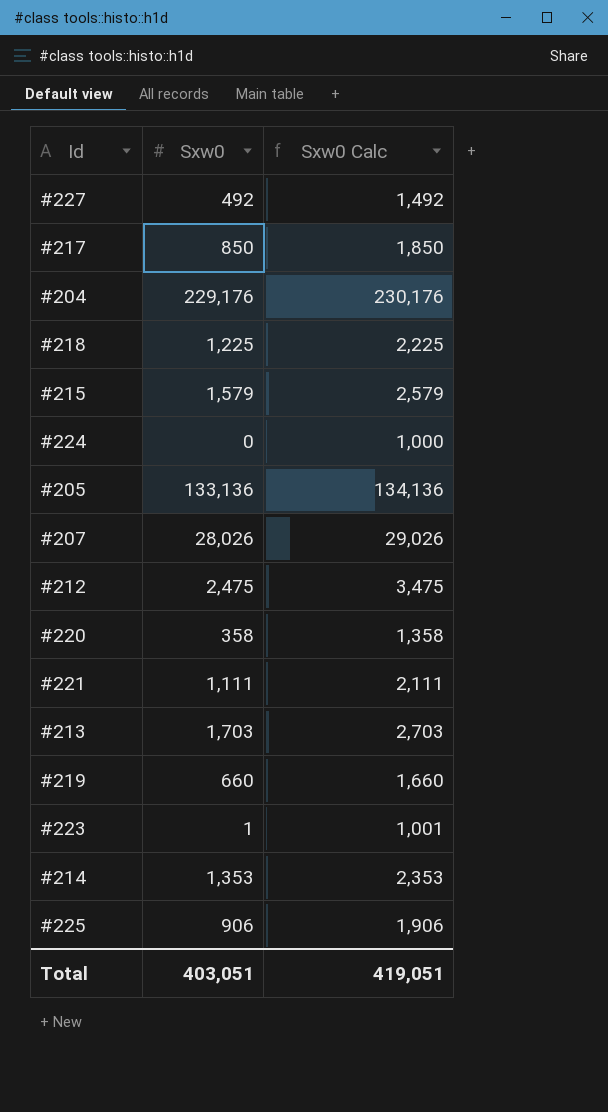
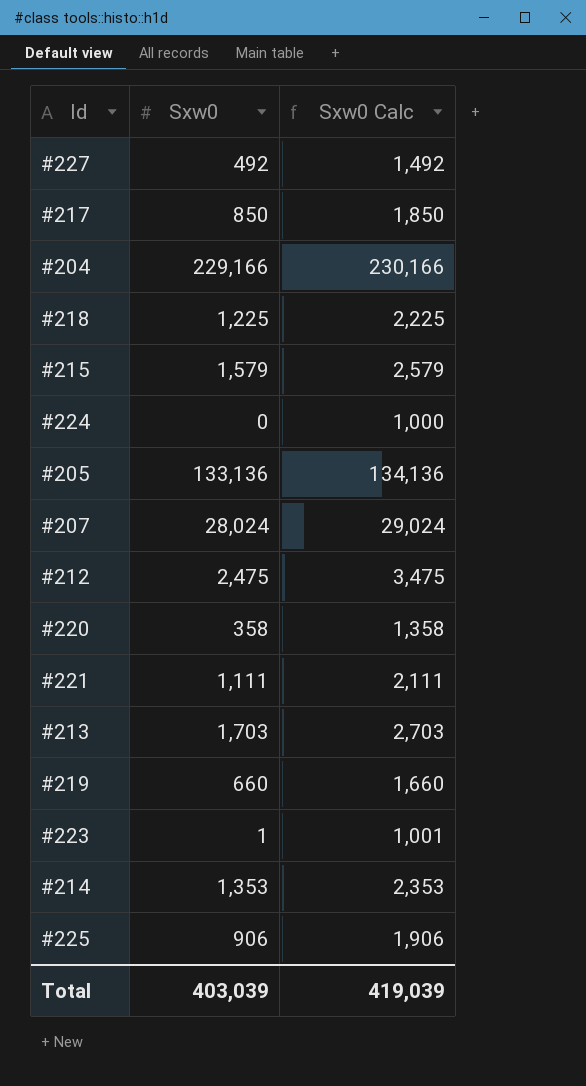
#204 | Sxw0: 229,176 -> 229,166
#204 | Sxw0 Calc: 230,176 -> 230,166
#207 | Sxw0: 28,026 -> 28,024
#207 | Sxw0 Calc: 29,026 -> 29,024
Total | Sxw0: 403,051 -> 403,039
Total | Sxw0 Calc: 419,051 -> 419,039

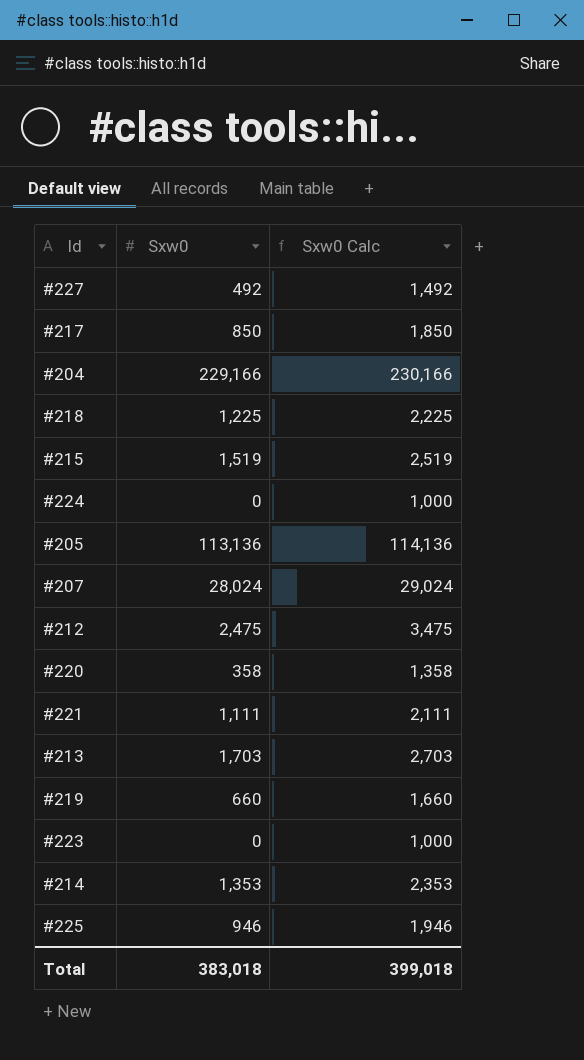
#215 | Sxw0: 1,579 -> 1,519
#215 | Sxw0 Calc: 2,579 -> 2,519
#205 | Sxw0: 133,136 -> 113,136
#205 | Sxw0 Calc: 134,136 -> 114,136
#223 | Sxw0: 1 -> 0
#223 | Sxw0 Calc: 1,001 -> 1,000
#225 | Sxw0: 906 -> 946
#225 | Sxw0 Calc: 1,906 -> 1,946
Total | Sxw0: 403,039 -> 383,018
Total | Sxw0 Calc: 419,039 -> 399,018

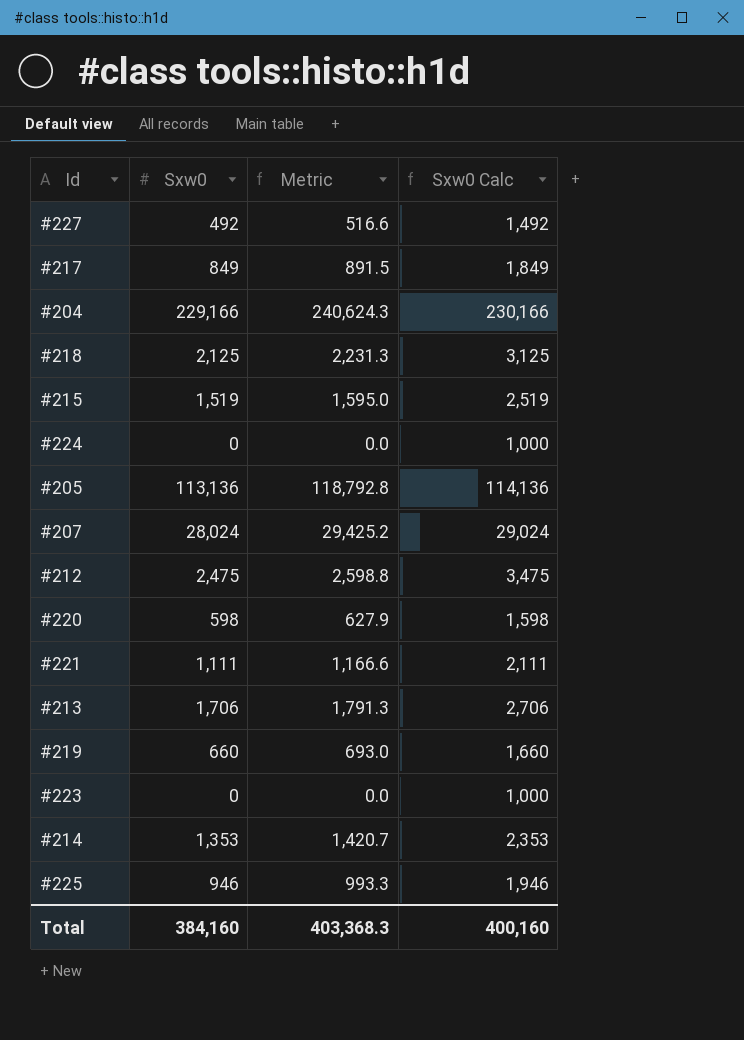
column Metric | formula: none -> [Sxw0] * 1.05
#217 | Sxw0: 850 -> 849
#217 | Sxw0 Calc: 1,850 -> 1,849
#218 | Sxw0: 1,225 -> 2,125
#218 | Sxw0 Calc: 2,225 -> 3,125
#220 | Sxw0: 358 -> 598
#220 | Sxw0 Calc: 1,358 -> 1,598
#213 | Sxw0: 1,703 -> 1,706
#213 | Sxw0 Calc: 2,703 -> 2,706
Total | Sxw0: 383,018 -> 384,160
Total | Sxw0 Calc: 399,018 -> 400,160

